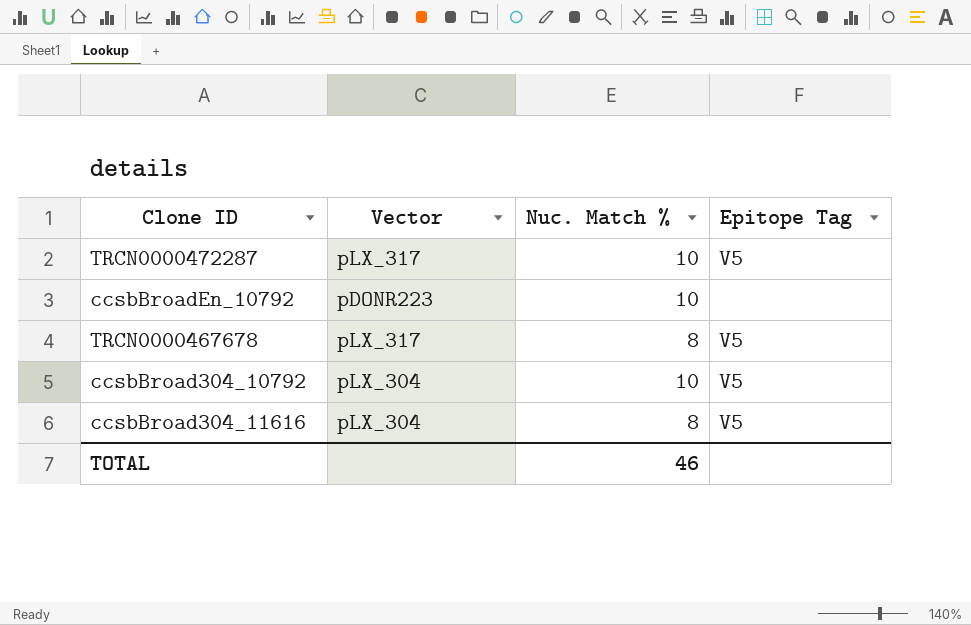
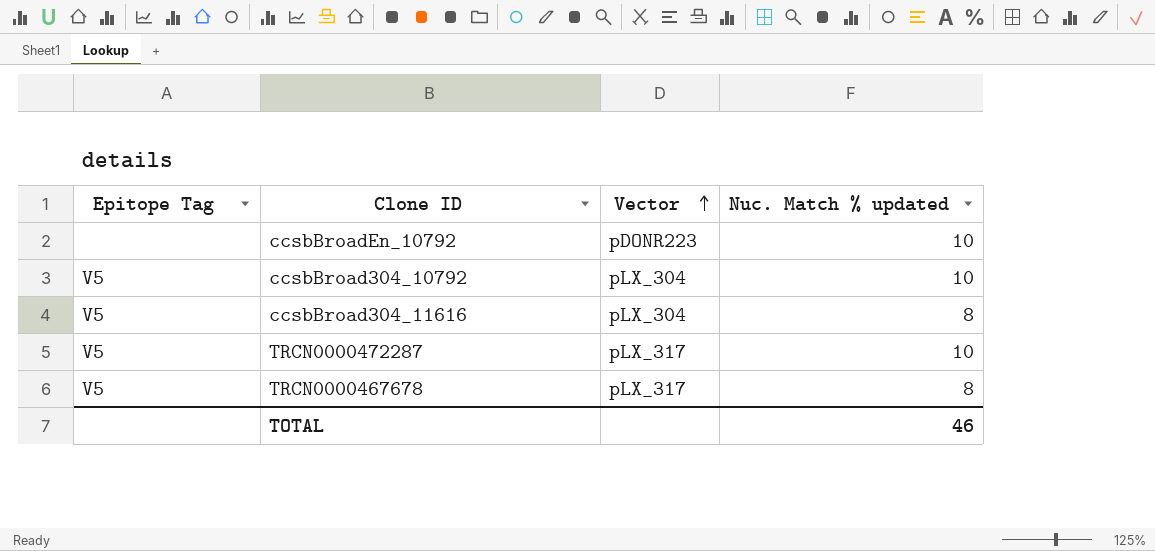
row order: none -> Vector ascending
column Epitope Tag | position: 4 -> 1
column name: Nuc. Match % -> Nuc. Match % updated

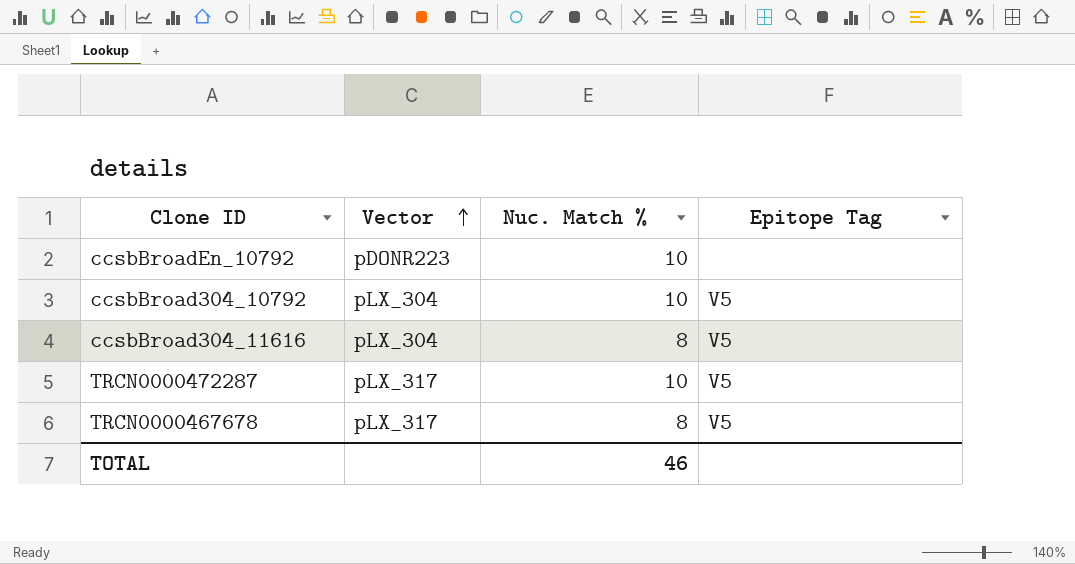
column name: Nuc. Match % updated -> Nuc. Match %
column Epitope Tag | position: 1 -> 4

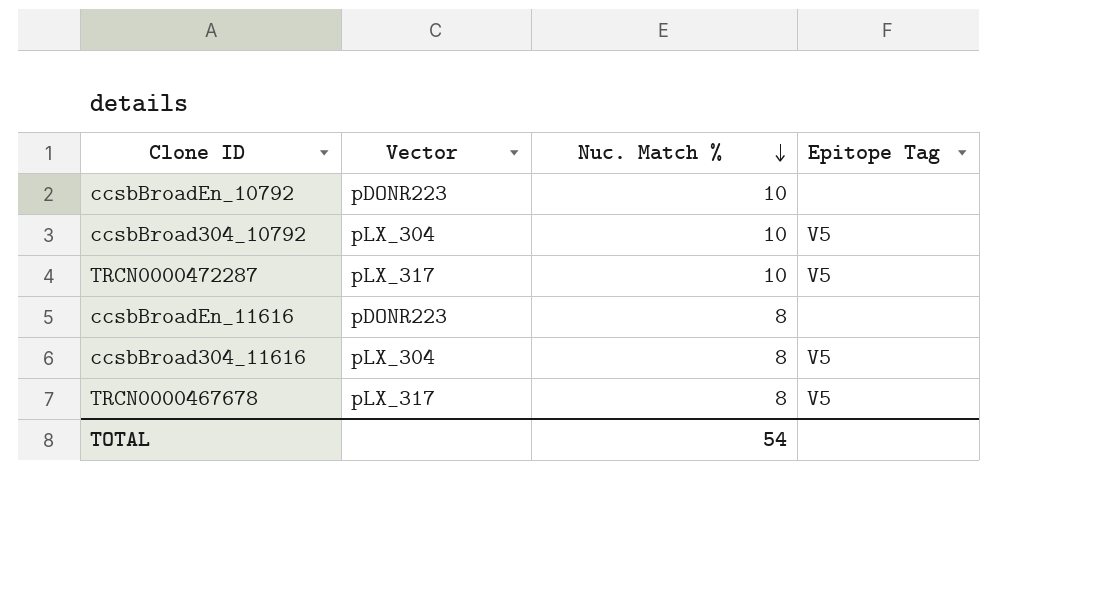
row order: Vector ascending -> Nuc. Match % descending
row ccsbBroadEn_11616: none -> pDONR223 | 8 | none
TOTAL | Nuc. Match %: 46 -> 54

